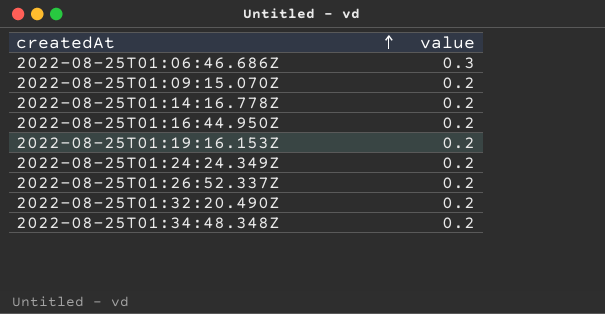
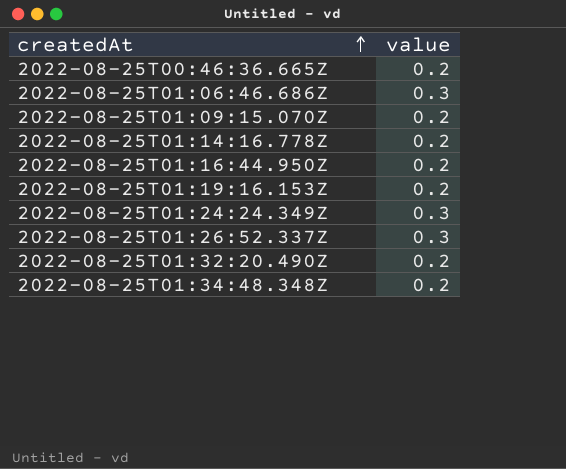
row 2022-08-25T00:46:36.665Z: none -> 0.2
2022-08-25T01:24:24.349Z | value: 0.2 -> 0.3
2022-08-25T01:26:52.337Z | value: 0.2 -> 0.3

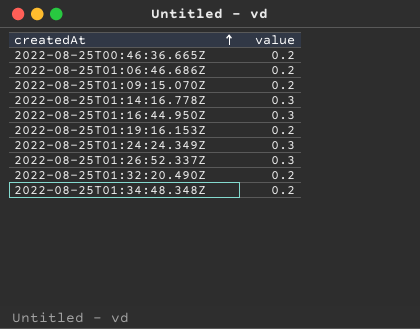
2022-08-25T01:06:46.686Z | value: 0.3 -> 0.2
2022-08-25T01:14:16.778Z | value: 0.2 -> 0.3
2022-08-25T01:16:44.950Z | value: 0.2 -> 0.3

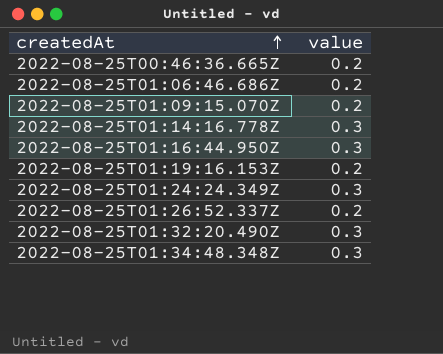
2022-08-25T01:26:52.337Z | value: 0.3 -> 0.2
2022-08-25T01:32:20.490Z | value: 0.2 -> 0.3
2022-08-25T01:34:48.348Z | value: 0.2 -> 0.3

